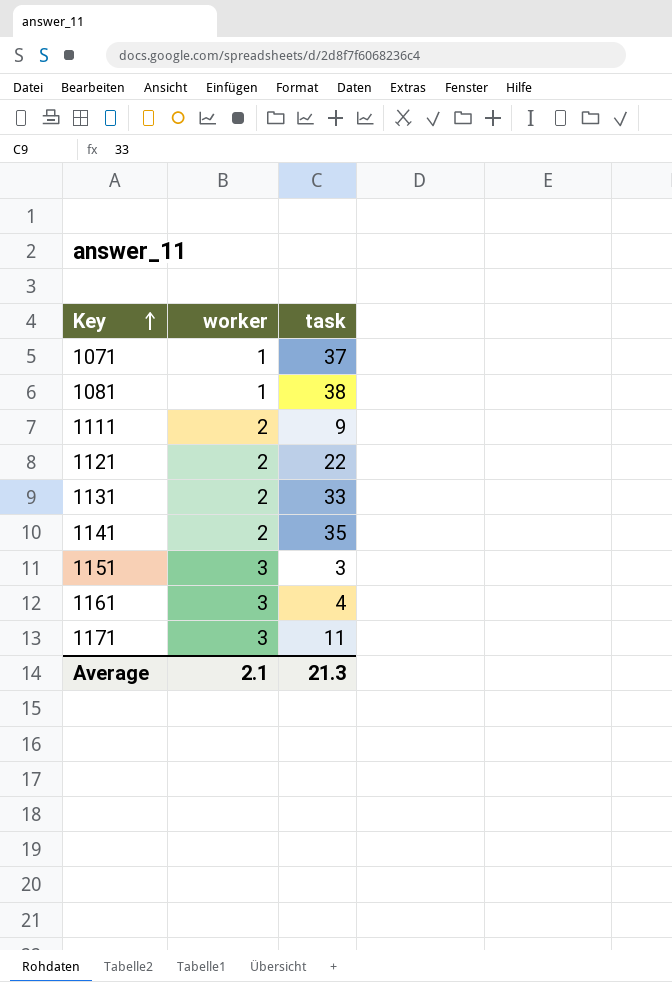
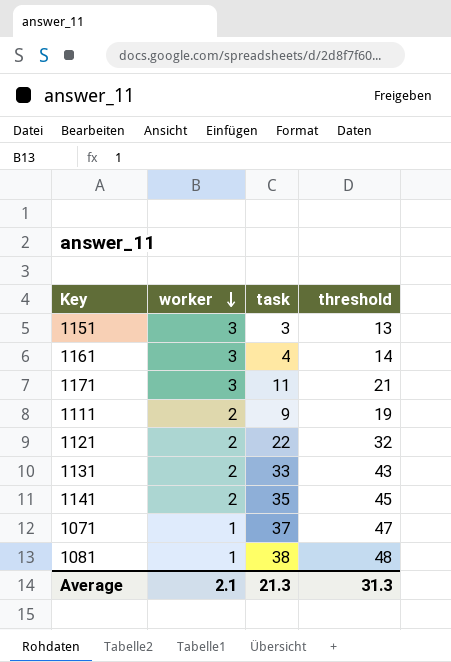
row order: Key ascending -> worker descending
column threshold | formula: none -> [task] + 10

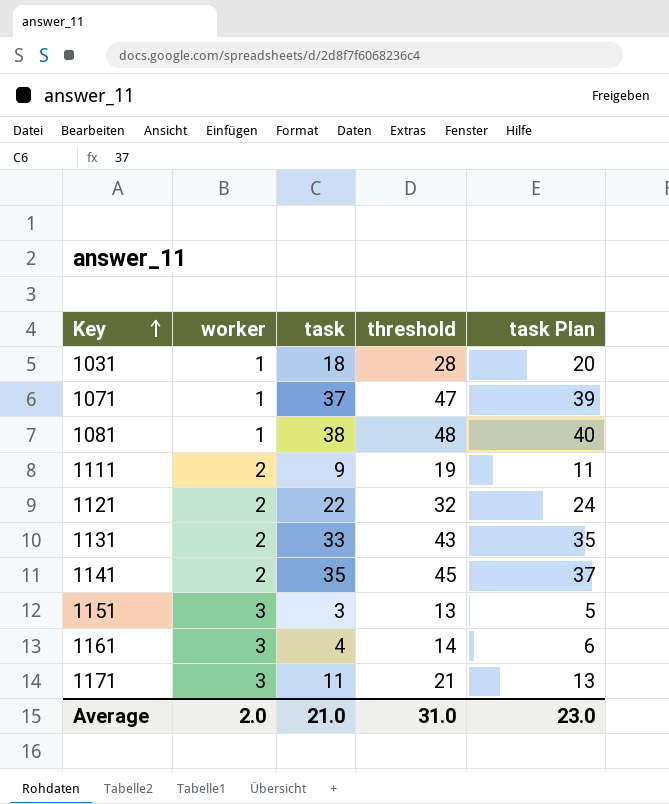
row order: worker descending -> Key ascending
column task Plan | formula: none -> [task] + 2
row 1031: none -> 1 | 18 | 28 | 20
Average | worker: 2.1 -> 2.0
Average | task: 21.3 -> 21.0
Average | threshold: 31.3 -> 31.0

